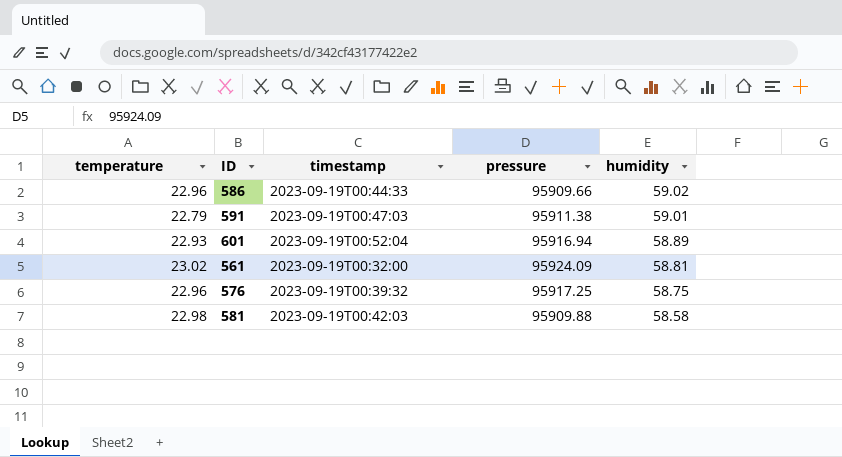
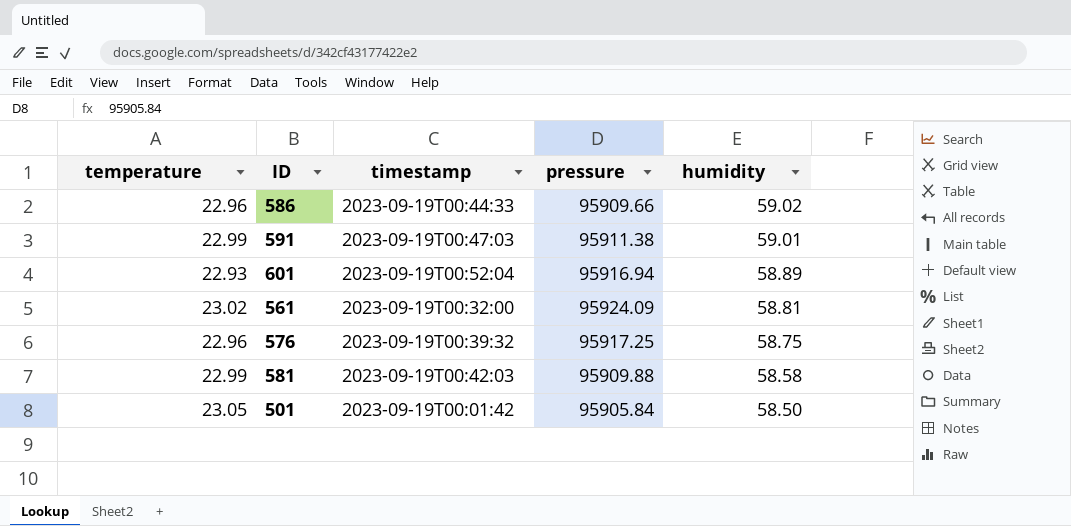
591 | temperature: 22.79 -> 22.99
581 | temperature: 22.98 -> 22.99
row 501: none -> 23.05 | 2023-09-19T00:01:42 | 95905.84 | 58.50

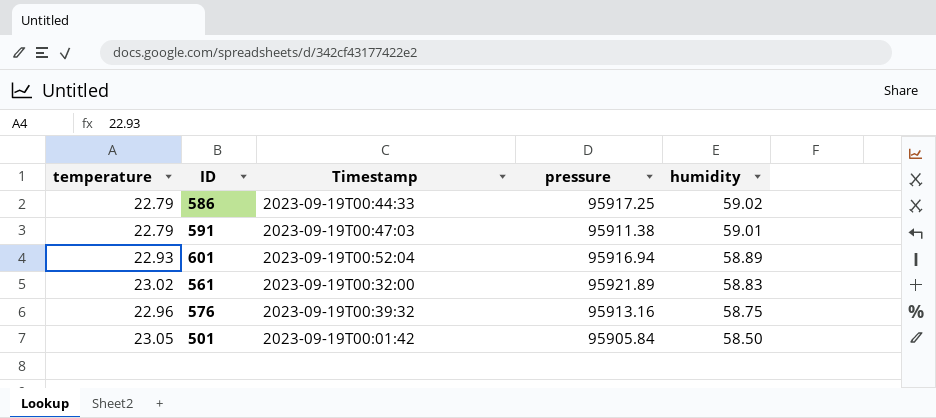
column name: timestamp -> Timestamp
row 581: 22.99 | 2023-09-19T00:42:03 | 95909.88 | 58.58 -> none
586 | temperature: 22.96 -> 22.79
586 | pressure: 95909.66 -> 95917.25
591 | temperature: 22.99 -> 22.79
561 | pressure: 95924.09 -> 95921.89
561 | humidity: 58.81 -> 58.83
576 | pressure: 95917.25 -> 95913.16

